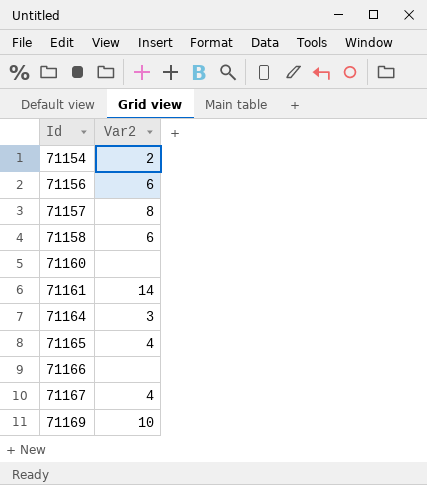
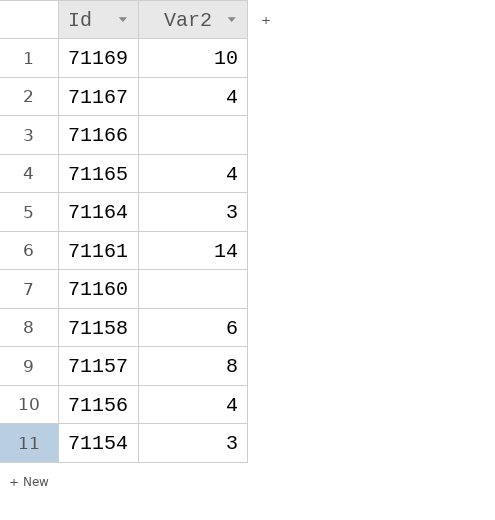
row order: Id ascending -> Id descending
71156 | Var2: 6 -> 4
71154 | Var2: 2 -> 3

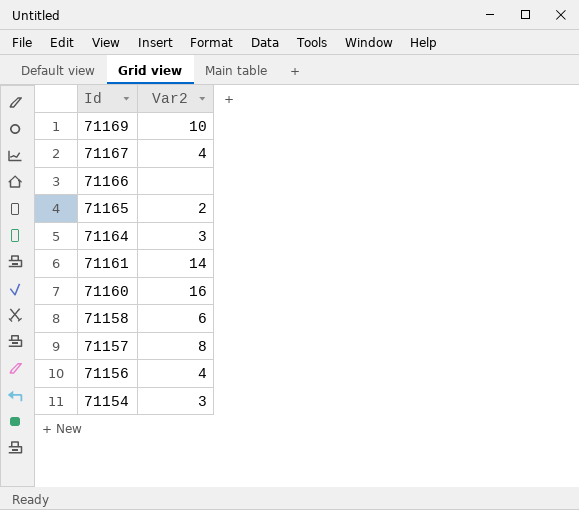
71165 | Var2: 4 -> 2
71160 | Var2: none -> 16

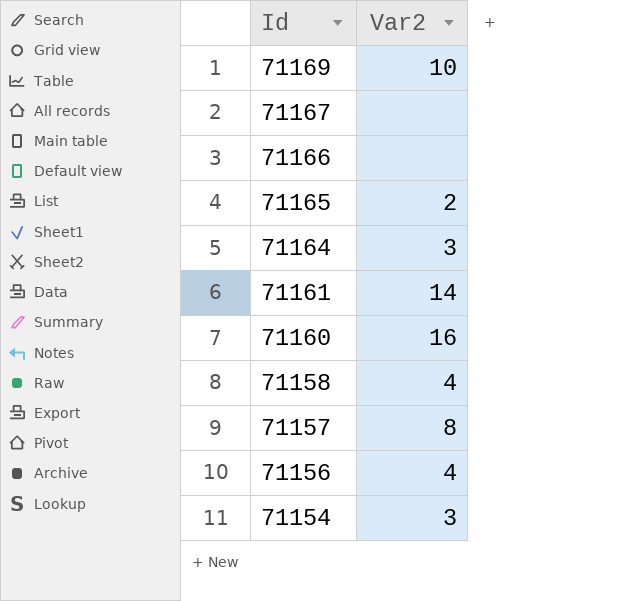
71167 | Var2: 4 -> none
71158 | Var2: 6 -> 4

